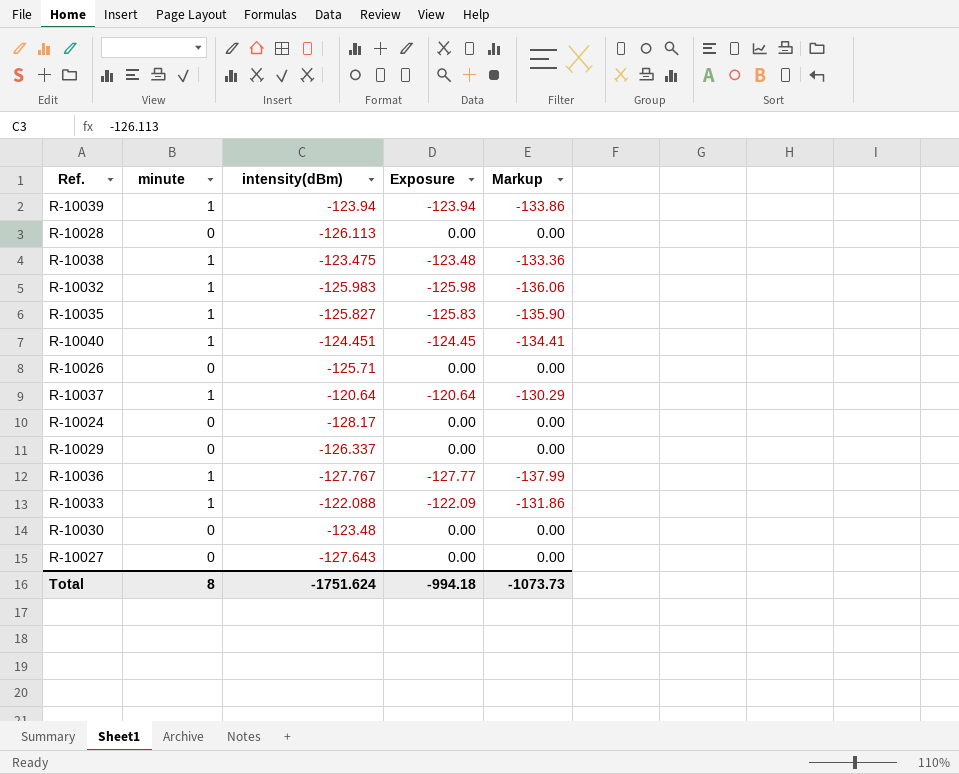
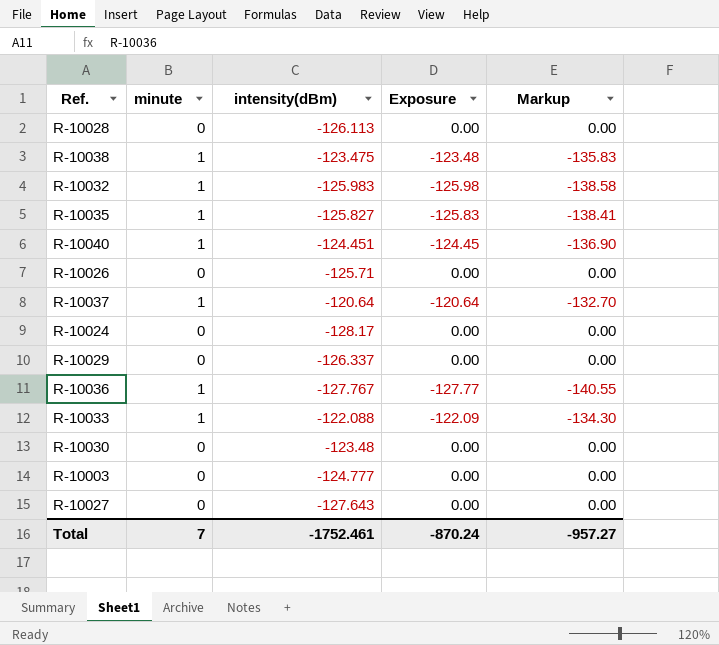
column Markup | formula: [Exposure] * 1.08 -> [Exposure] * 1.1
row R-10039: 1 | -123.94 | -123.94 | -133.86 -> none
row R-10003: none -> 0 | -124.777 | 0.00 | 0.00
Total | minute: 8 -> 7
Total | intensity(dBm): -1751.624 -> -1752.461
Total | Exposure: -994.18 -> -870.24
Total | Markup: -1073.73 -> -957.27

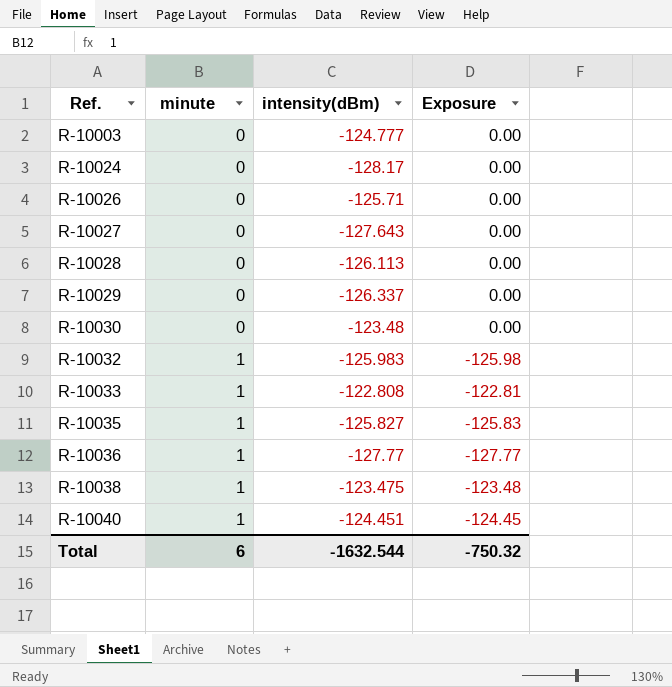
row order: none -> Ref. ascending
column Markup | formula: [Exposure] * 1.1 -> none
row R-10037: 1 | -120.64 | -120.64 | -132.70 -> none
R-10033 | intensity(dBm): -122.088 -> -122.808
R-10033 | Exposure: -122.09 -> -122.81
R-10036 | intensity(dBm): -127.767 -> -127.77
Total | minute: 7 -> 6
Total | intensity(dBm): -1752.461 -> -1632.544
Total | Exposure: -870.24 -> -750.32

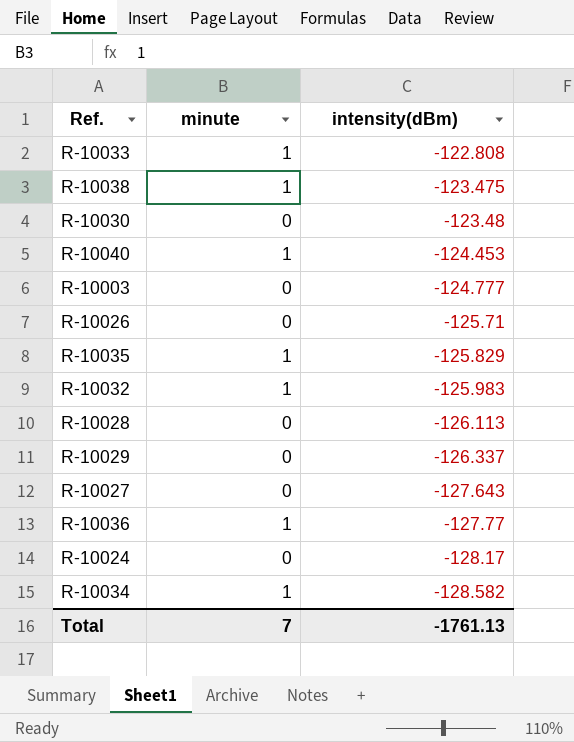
row order: Ref. ascending -> intensity(dBm) descending
column Exposure | formula: [minute] * [intensity(dBm)] -> none
R-10040 | intensity(dBm): -124.451 -> -124.453
R-10035 | intensity(dBm): -125.827 -> -125.829
row R-10034: none -> 1 | -128.582
Total | minute: 6 -> 7
Total | intensity(dBm): -1632.544 -> -1761.13

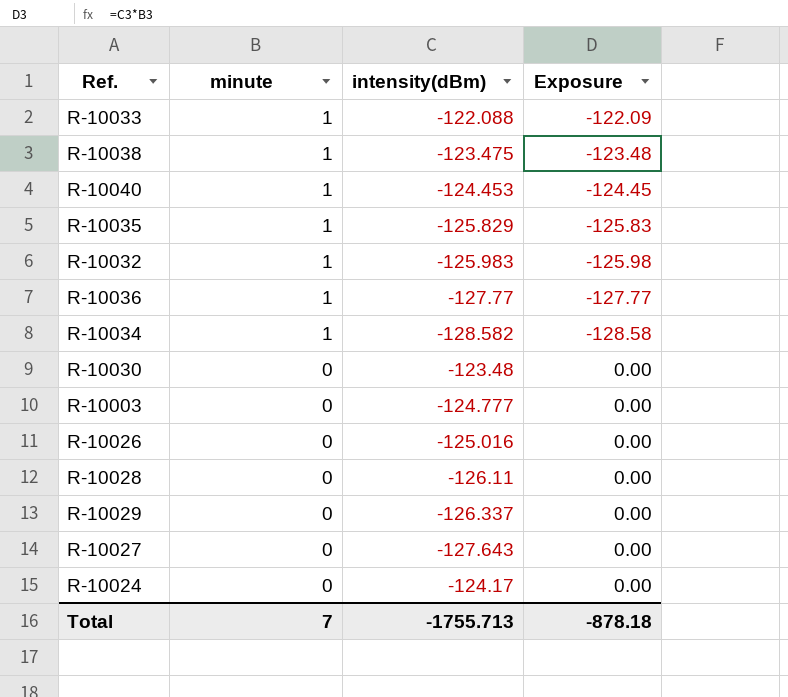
row order: intensity(dBm) descending -> minute descending
column Exposure | formula: none -> [minute] * [intensity(dBm)]
R-10033 | intensity(dBm): -122.808 -> -122.088
R-10026 | intensity(dBm): -125.71 -> -125.016
R-10028 | intensity(dBm): -126.113 -> -126.11
R-10024 | intensity(dBm): -128.17 -> -124.17
Total | intensity(dBm): -1761.13 -> -1755.713

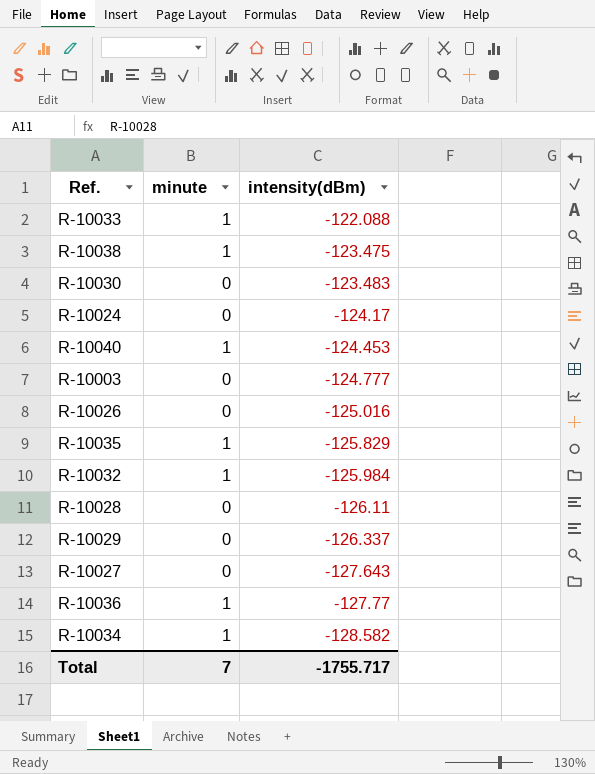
row order: minute descending -> intensity(dBm) descending
column Exposure | formula: [minute] * [intensity(dBm)] -> none
R-10030 | intensity(dBm): -123.48 -> -123.483
R-10032 | intensity(dBm): -125.983 -> -125.984
Total | intensity(dBm): -1755.713 -> -1755.717

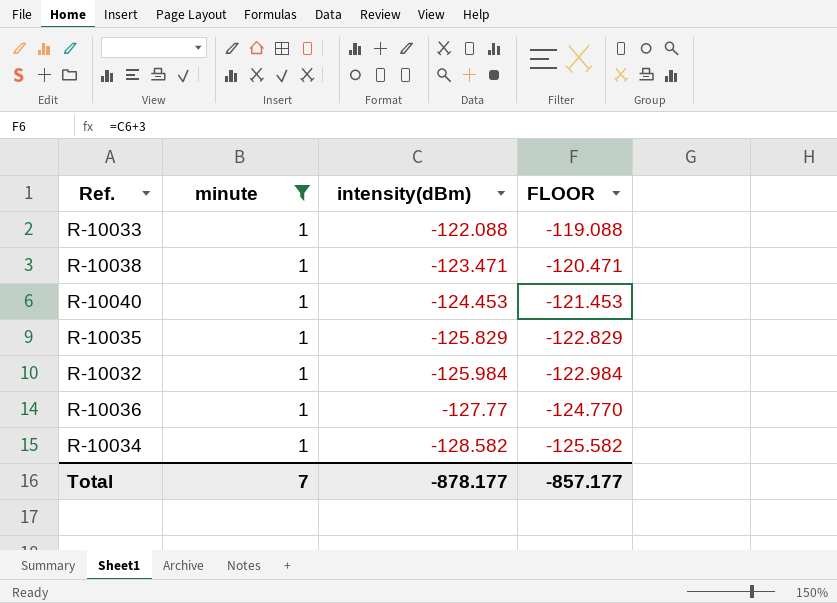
filter: none -> minute = 1
column FLOOR | formula: none -> [intensity(dBm)] + 3
R-10038 | intensity(dBm): -123.475 -> -123.471
Total | intensity(dBm): -1755.717 -> -878.177

